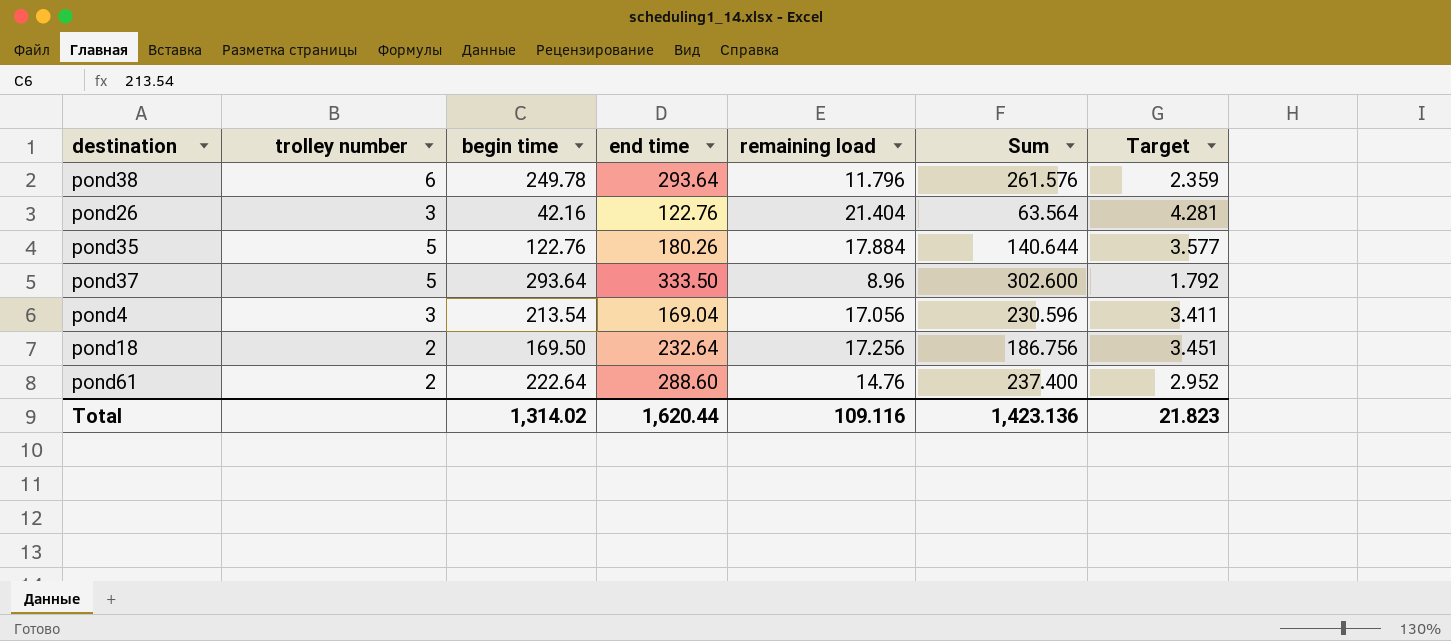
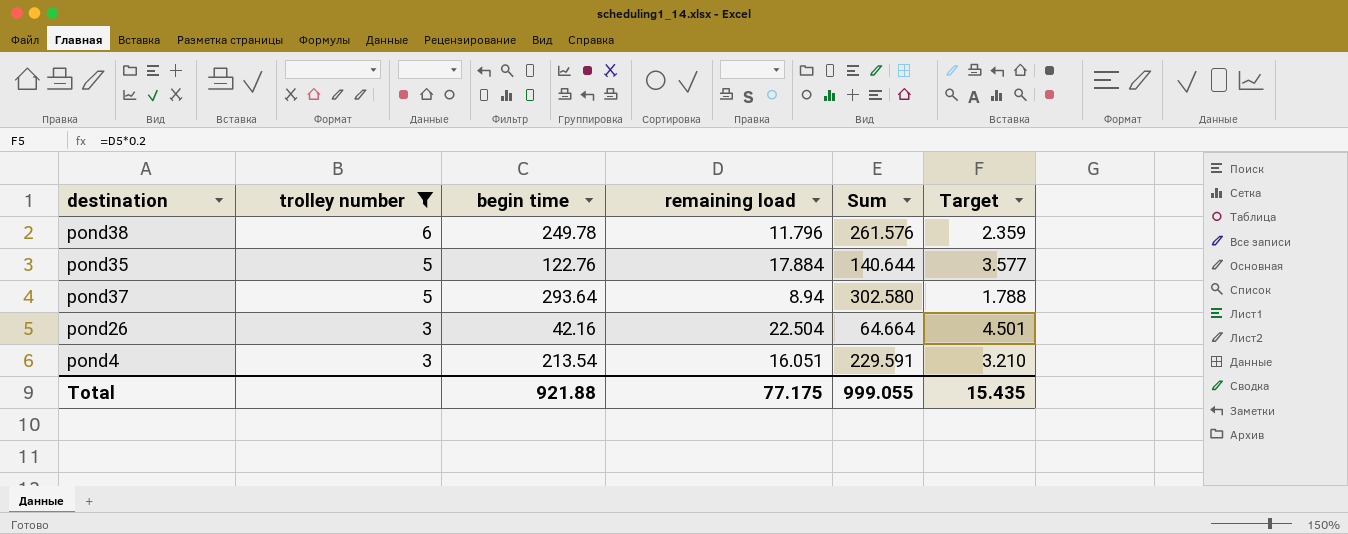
filter: none -> trolley number != 2
row order: none -> trolley number descending
column end time | position: 4 -> none
pond37 | remaining load: 8.96 -> 8.94
pond37 | Sum: 302.600 -> 302.580
pond37 | Target: 1.792 -> 1.788
pond26 | remaining load: 21.404 -> 22.504
pond26 | Sum: 63.564 -> 64.664
pond26 | Target: 4.281 -> 4.501
pond4 | remaining load: 17.056 -> 16.051
pond4 | Sum: 230.596 -> 229.591
pond4 | Target: 3.411 -> 3.210
Total | begin time: 1,314.02 -> 921.88
Total | remaining load: 109.116 -> 77.175
Total | Sum: 1,423.136 -> 999.055
Total | Target: 21.823 -> 15.435

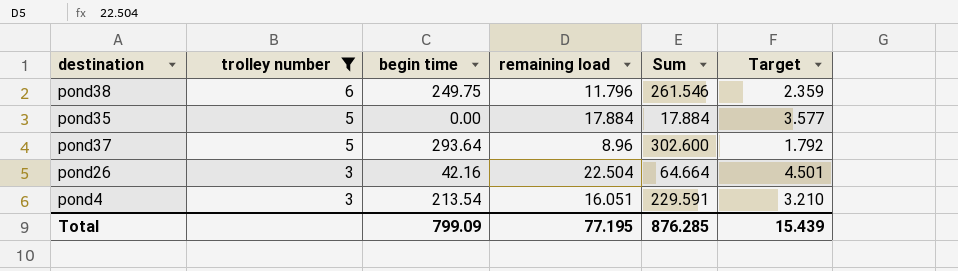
pond38 | begin time: 249.78 -> 249.75
pond38 | Sum: 261.576 -> 261.546
pond35 | begin time: 122.76 -> 0.00
pond35 | Sum: 140.644 -> 17.884
pond37 | remaining load: 8.94 -> 8.96
pond37 | Sum: 302.580 -> 302.600
pond37 | Target: 1.788 -> 1.792
Total | begin time: 921.88 -> 799.09
Total | remaining load: 77.175 -> 77.195
Total | Sum: 999.055 -> 876.285
Total | Target: 15.435 -> 15.439

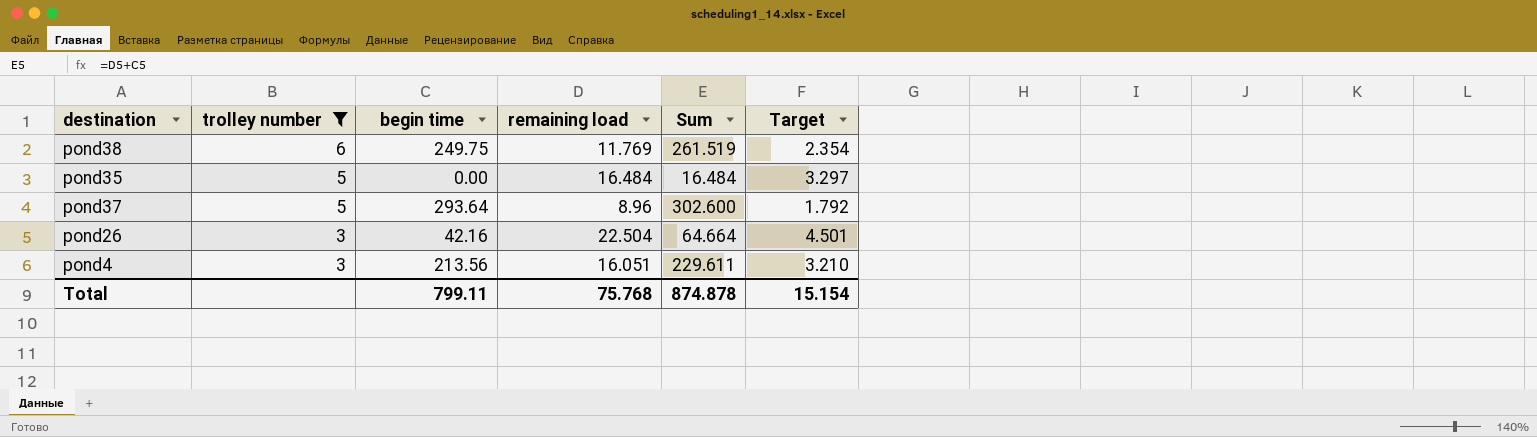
pond38 | remaining load: 11.796 -> 11.769
pond38 | Sum: 261.546 -> 261.519
pond38 | Target: 2.359 -> 2.354
pond35 | remaining load: 17.884 -> 16.484
pond35 | Sum: 17.884 -> 16.484
pond35 | Target: 3.577 -> 3.297
pond4 | begin time: 213.54 -> 213.56
pond4 | Sum: 229.591 -> 229.611
Total | begin time: 799.09 -> 799.11
Total | remaining load: 77.195 -> 75.768
Total | Sum: 876.285 -> 874.878
Total | Target: 15.439 -> 15.154

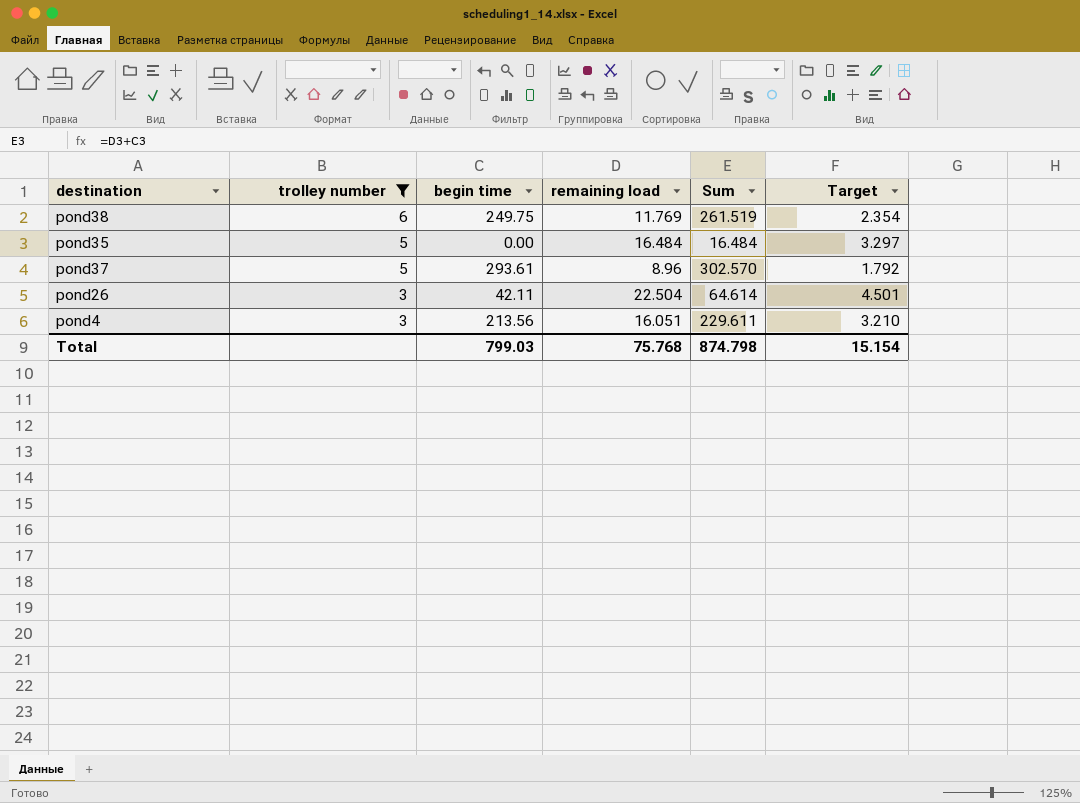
pond37 | begin time: 293.64 -> 293.61
pond37 | Sum: 302.600 -> 302.570
pond26 | begin time: 42.16 -> 42.11
pond26 | Sum: 64.664 -> 64.614
Total | begin time: 799.11 -> 799.03
Total | Sum: 874.878 -> 874.798

